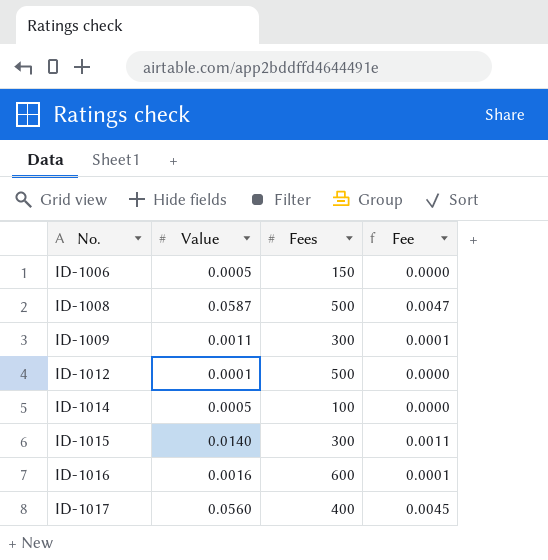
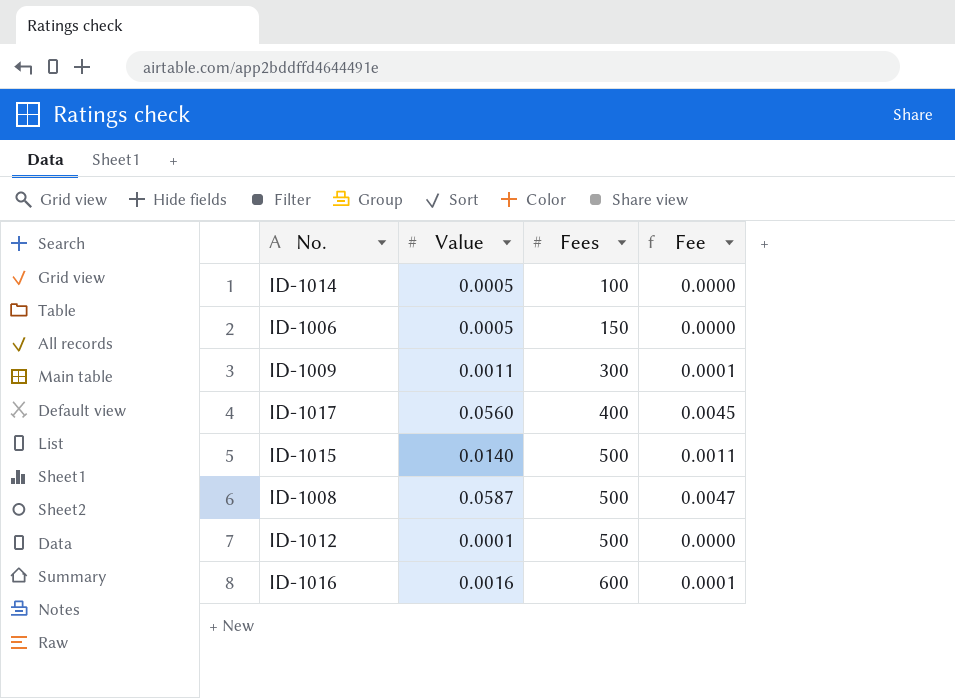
row order: No. ascending -> Fees ascending
ID-1015 | Fees: 300 -> 500

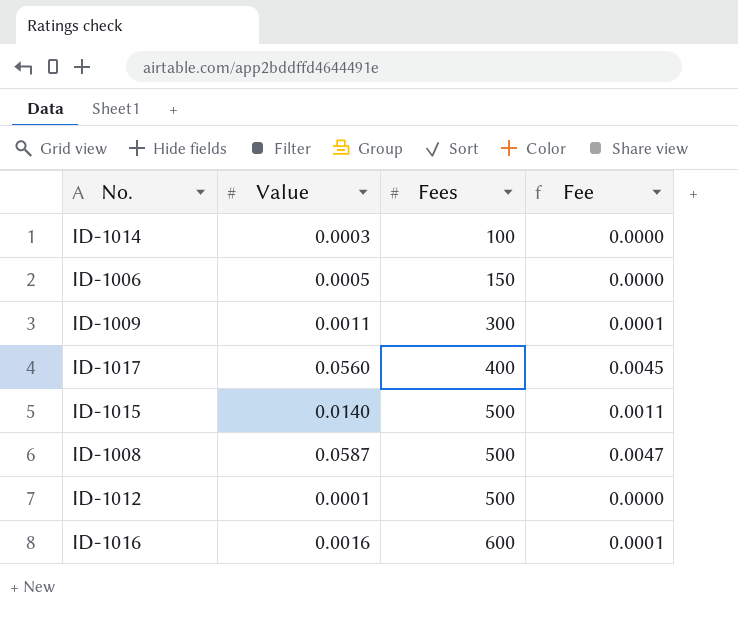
ID-1014 | Value: 0.0005 -> 0.0003

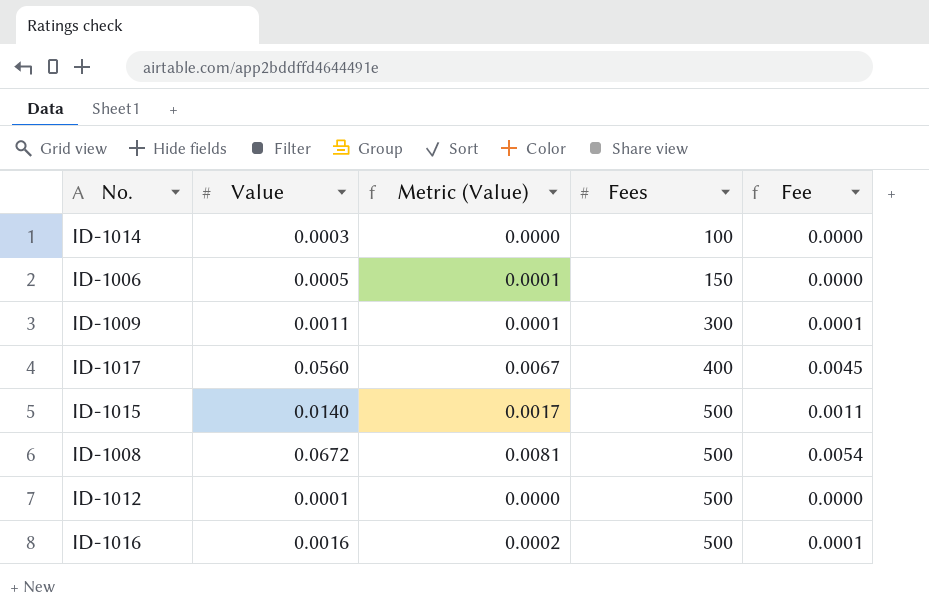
column Metric (Value) | formula: none -> [Value] * 0.12
ID-1008 | Value: 0.0587 -> 0.0672
ID-1008 | Fee: 0.0047 -> 0.0054
ID-1016 | Fees: 600 -> 500

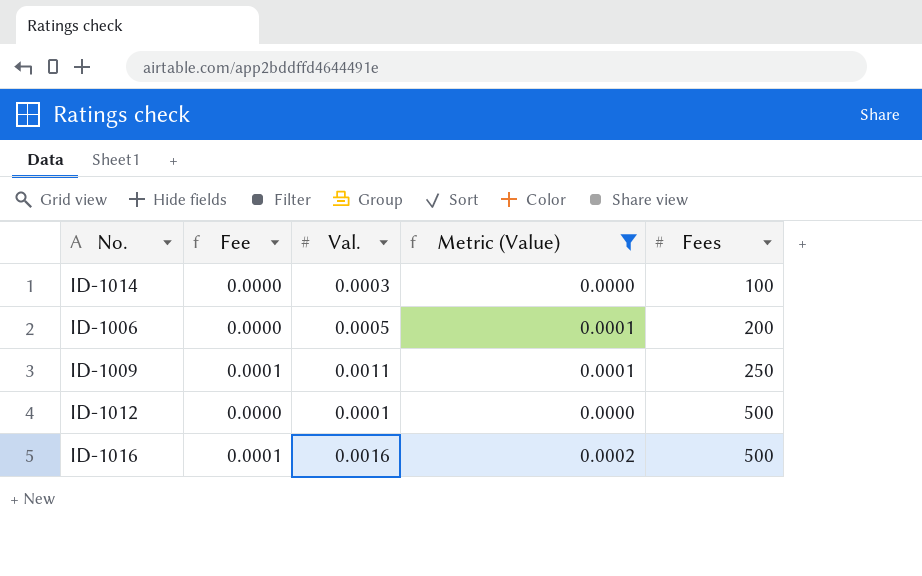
filter: none -> Metric (Value) <= 0.0002
column Fee | position: 5 -> 2
column name: Value -> Val.
ID-1006 | Fees: 150 -> 200
ID-1009 | Fees: 300 -> 250

